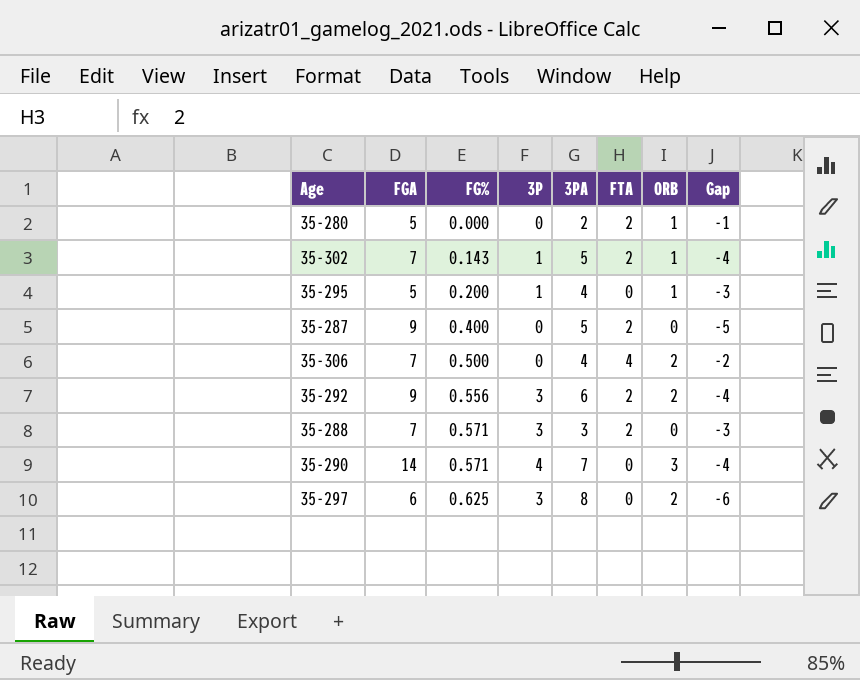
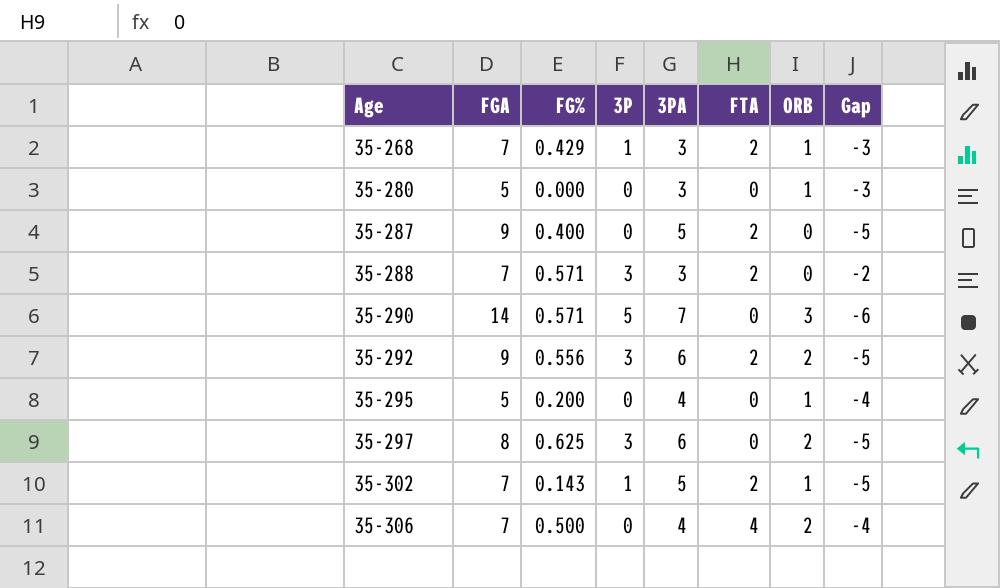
row order: FG% ascending -> Age ascending
column Gap | formula: [ORB] - [3PA] -> [FG%] - [3PA]
row 35-268: none -> 7 | 0.429 | 1 | 3 | 2 | 1 | -3
35-280 | 3PA: 2 -> 3
35-280 | FTA: 2 -> 0
35-290 | 3P: 4 -> 5
35-295 | 3P: 1 -> 0
35-297 | FGA: 6 -> 8
35-297 | 3PA: 8 -> 6

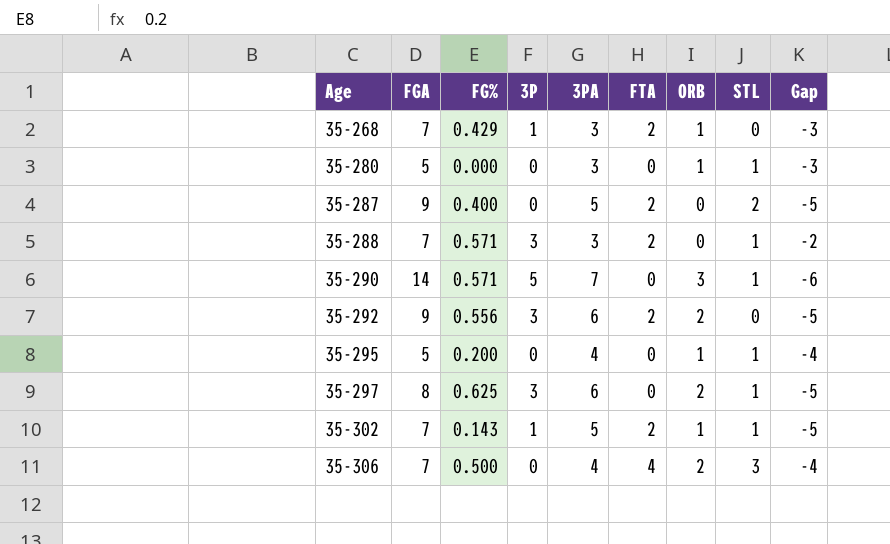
column STL | position: none -> 8

